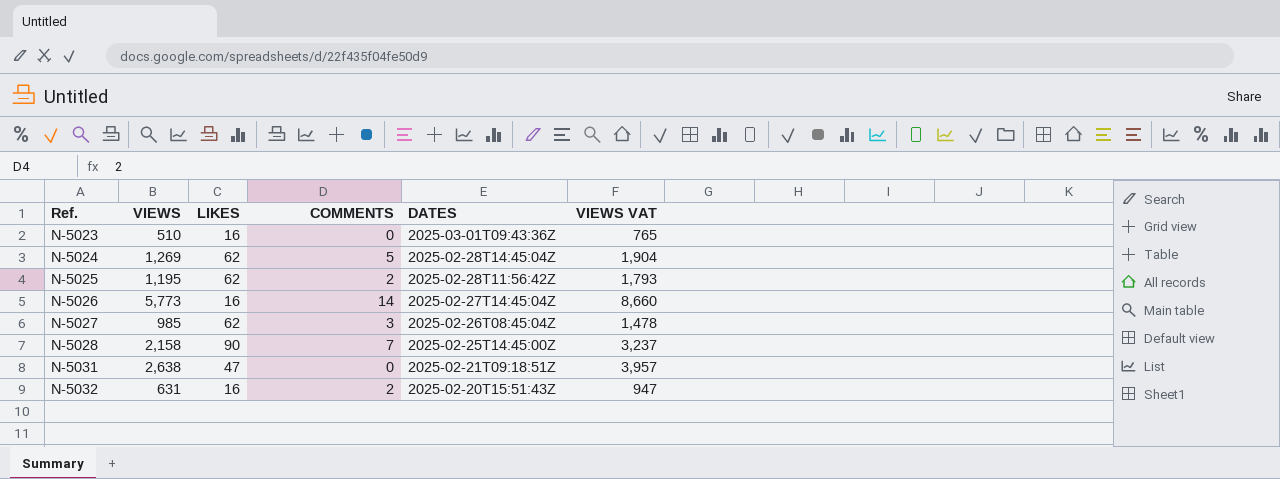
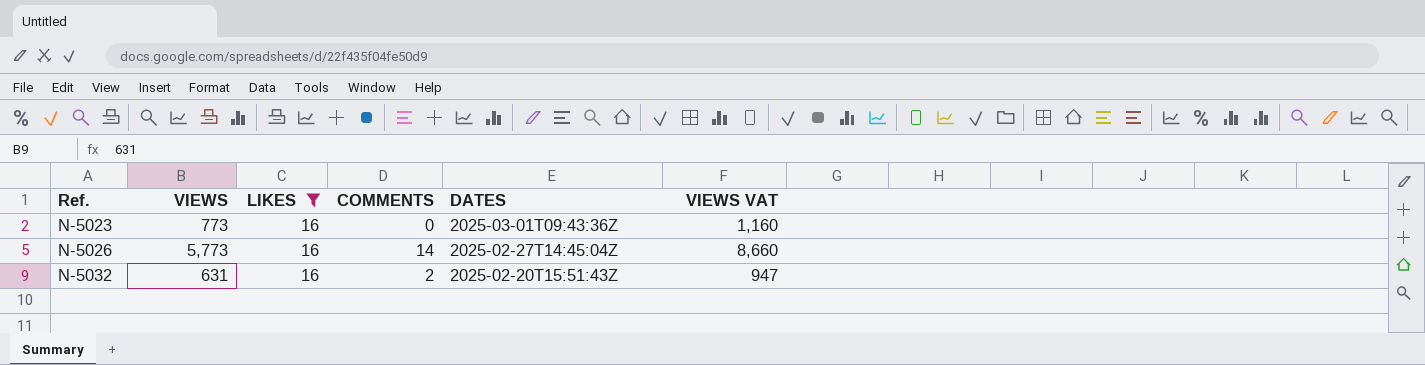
filter: none -> LIKES = 16
N-5023 | VIEWS: 510 -> 773
N-5023 | VIEWS VAT: 765 -> 1,160

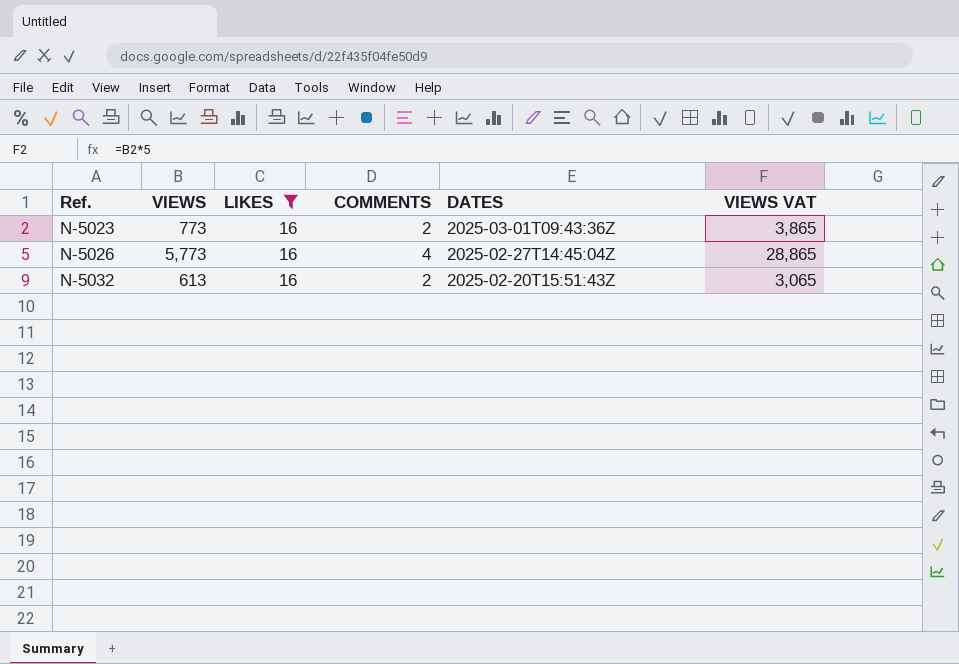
column VIEWS VAT | formula: [VIEWS] * 1.5 -> [VIEWS] * 5
N-5023 | COMMENTS: 0 -> 2
N-5026 | COMMENTS: 14 -> 4
N-5032 | VIEWS: 631 -> 613

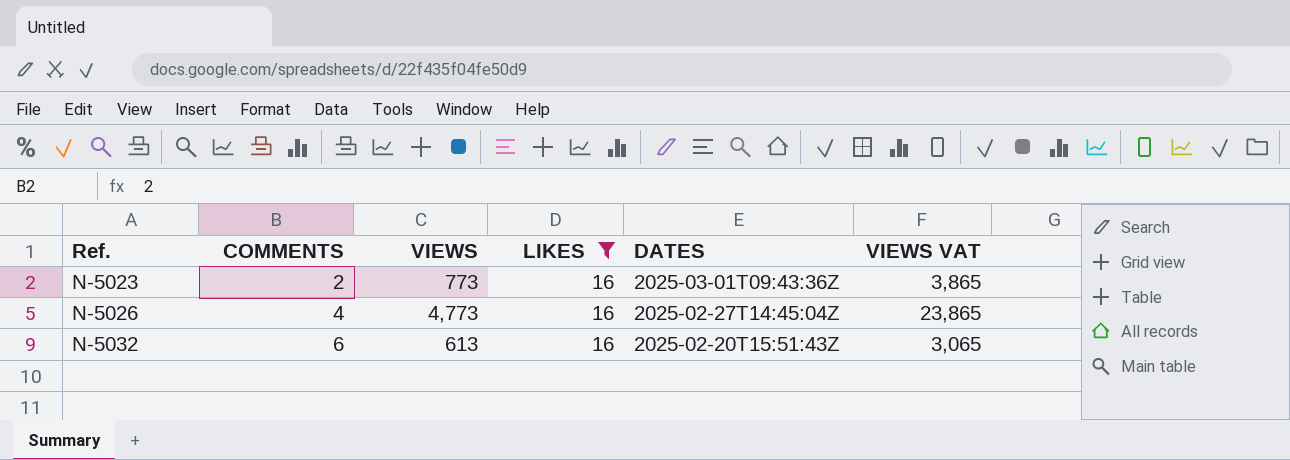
column COMMENTS | position: 4 -> 2
N-5026 | VIEWS: 5,773 -> 4,773
N-5026 | VIEWS VAT: 28,865 -> 23,865
N-5032 | COMMENTS: 2 -> 6

